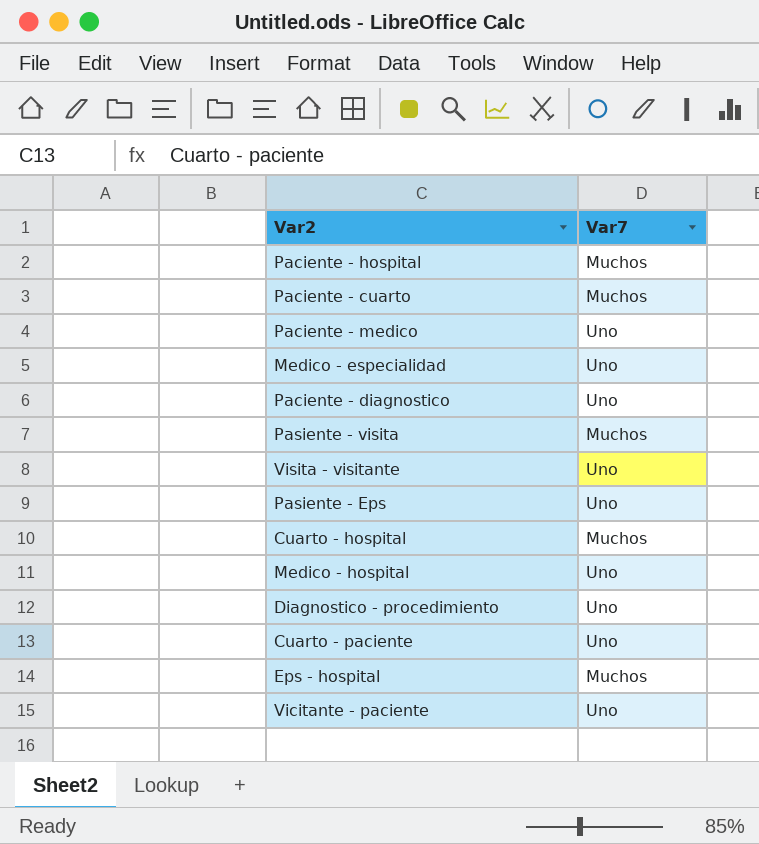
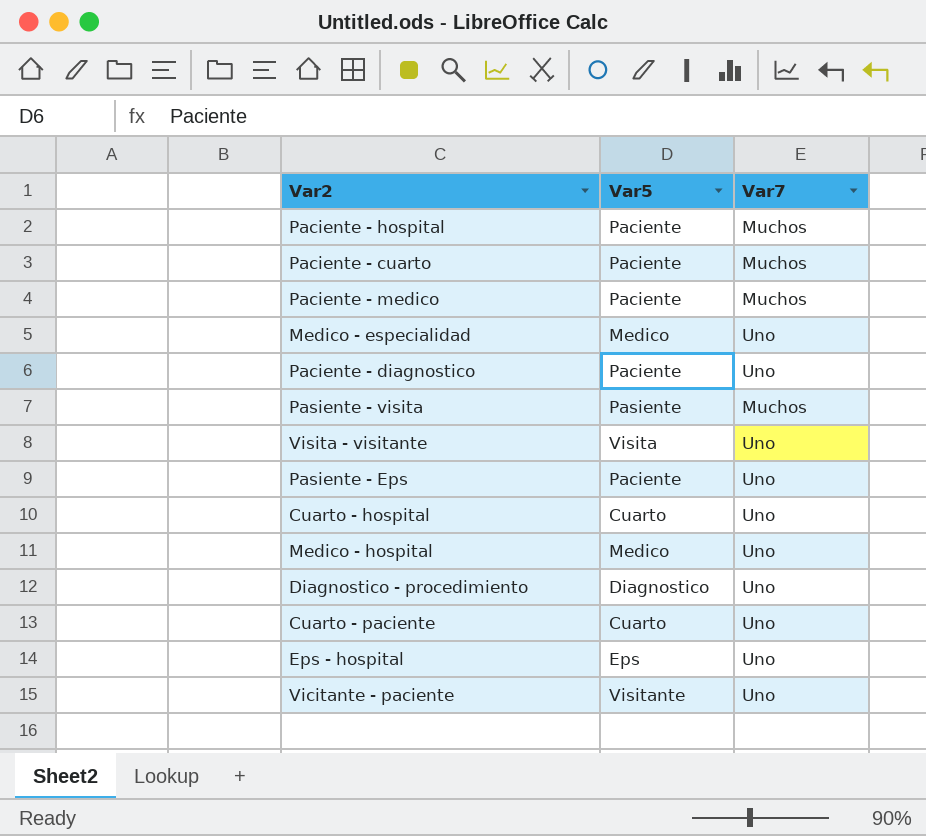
column Var5 | position: none -> 2
Paciente - medico | Var7: Uno -> Muchos
Cuarto - hospital | Var7: Muchos -> Uno
Eps - hospital | Var7: Muchos -> Uno

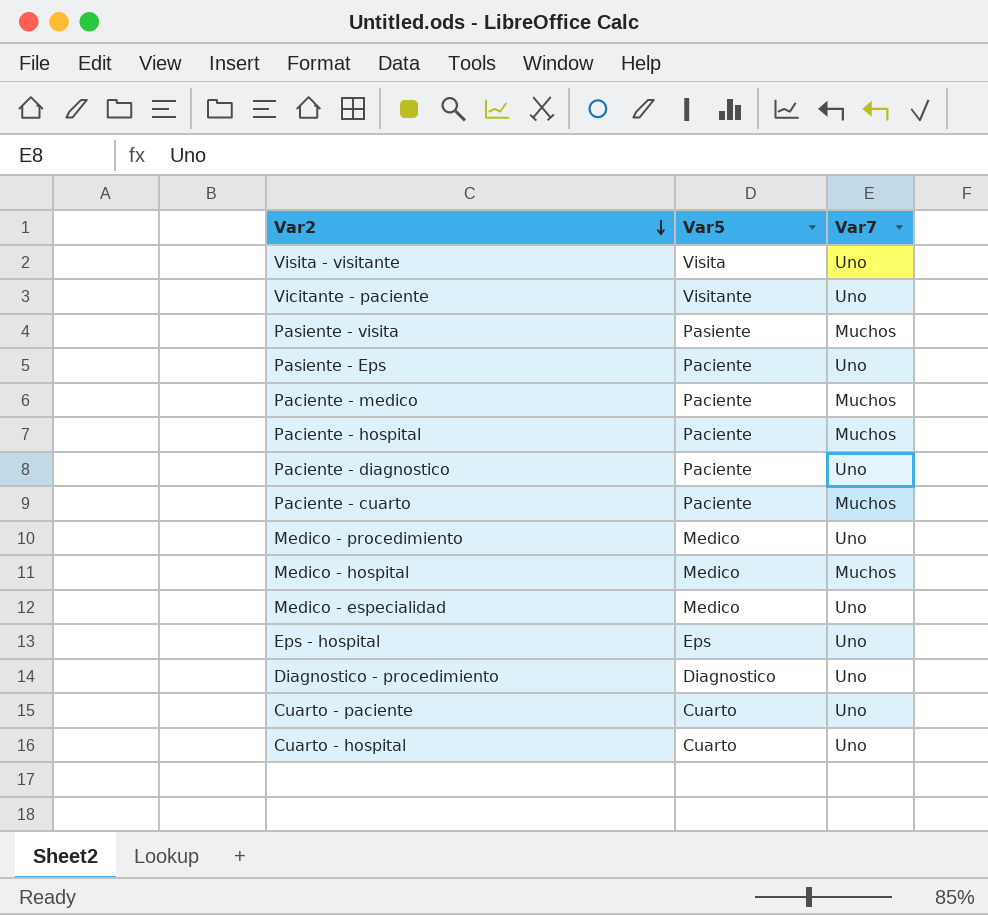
row order: none -> Var2 descending
row Medico - procedimiento: none -> Medico | Uno
Medico - hospital | Var7: Uno -> Muchos

